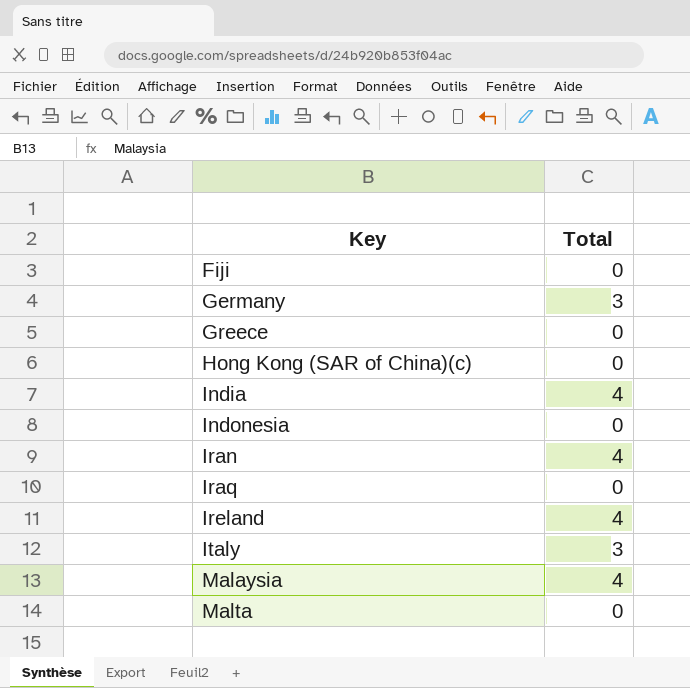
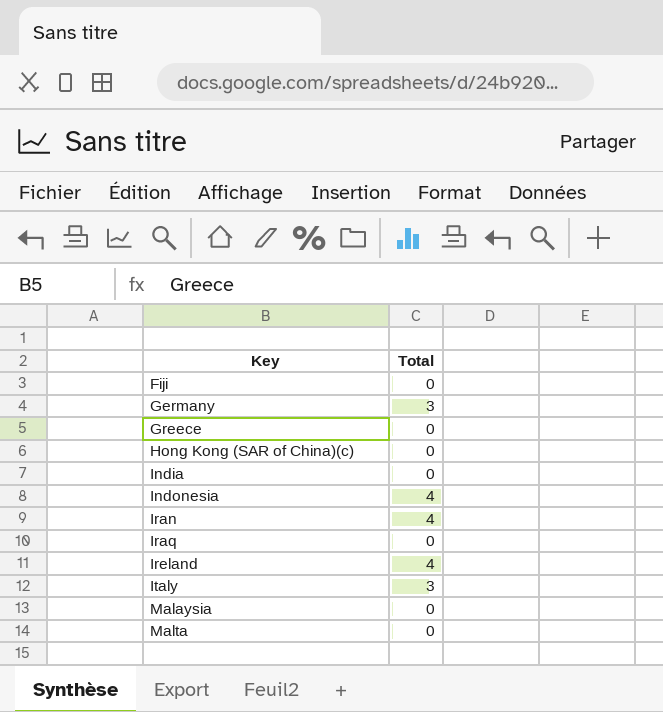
India | Total: 4 -> 0
Indonesia | Total: 0 -> 4
Malaysia | Total: 4 -> 0

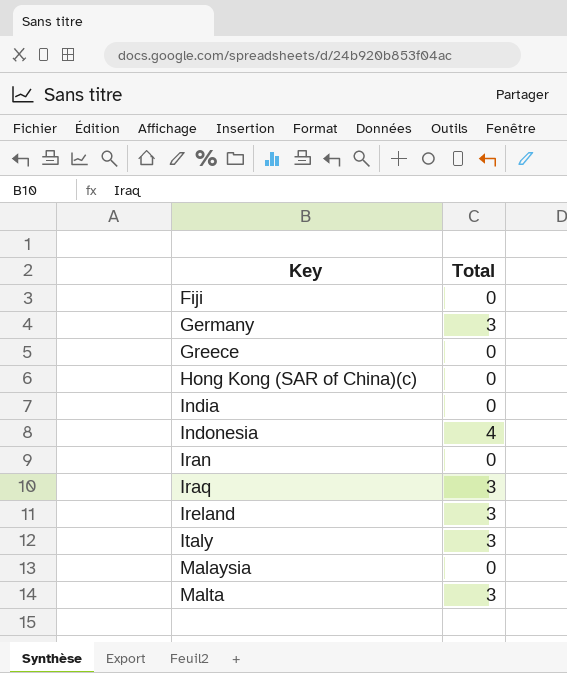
Iran | Total: 4 -> 0
Iraq | Total: 0 -> 3
Ireland | Total: 4 -> 3
Malta | Total: 0 -> 3

